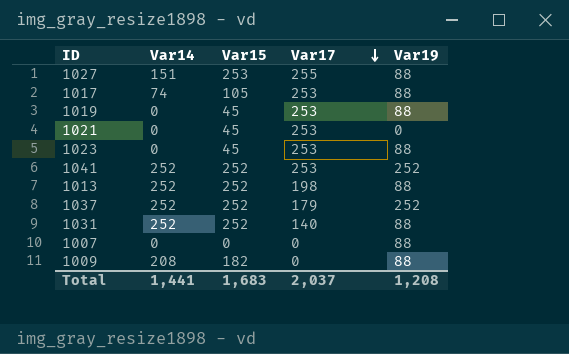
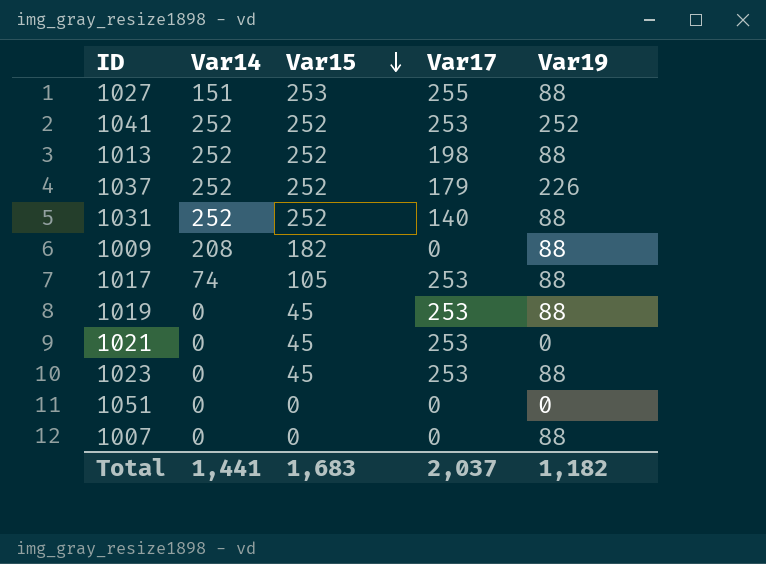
row order: Var17 descending -> Var15 descending
1037 | Var19: 252 -> 226
row 1051: none -> 0 | 0 | 0 | 0
Total | Var19: 1,208 -> 1,182

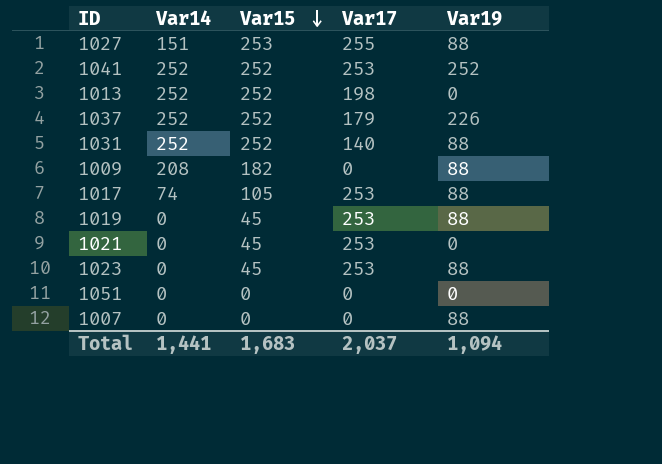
1013 | Var19: 88 -> 0
Total | Var19: 1,182 -> 1,094

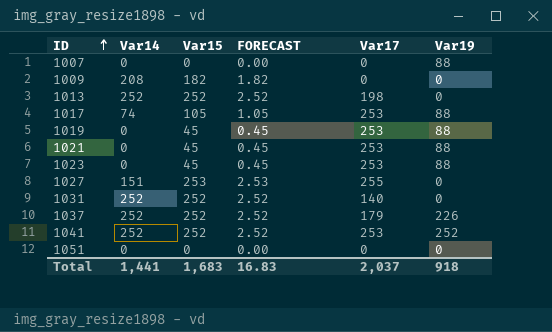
row order: Var15 descending -> ID ascending
column FORECAST | formula: none -> [Var15] * 0.01
1009 | Var19: 88 -> 0
1021 | Var19: 0 -> 88
1027 | Var19: 88 -> 0
1031 | Var19: 88 -> 0
Total | Var19: 1,094 -> 918

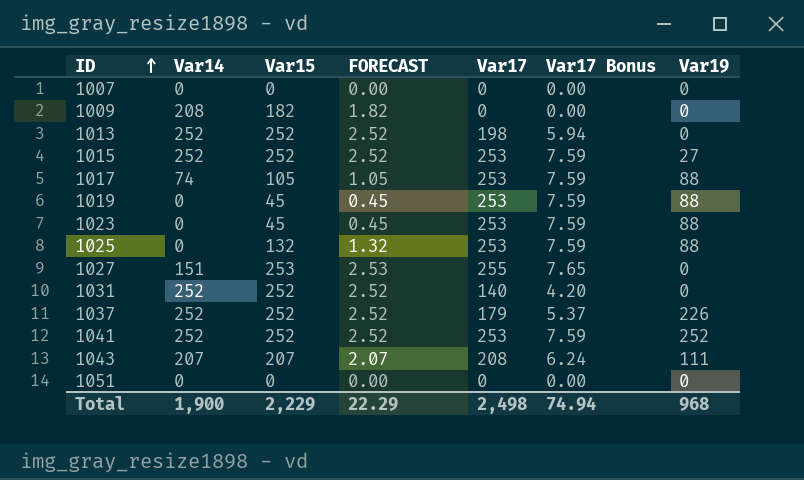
column Var17 Bonus | formula: none -> [Var17] * 0.03
row 1021: 0 | 45 | 0.45 | 253 | 88 -> none
1007 | Var19: 88 -> 0
row 1015: none -> 252 | 252 | 2.52 | 253 | 7.59 | 27
row 1025: none -> 0 | 132 | 1.32 | 253 | 7.59 | 88
row 1043: none -> 207 | 207 | 2.07 | 208 | 6.24 | 111
Total | Var14: 1,441 -> 1,900
Total | Var15: 1,683 -> 2,229
Total | FORECAST: 16.83 -> 22.29
Total | Var17: 2,037 -> 2,498
Total | Var19: 918 -> 968

